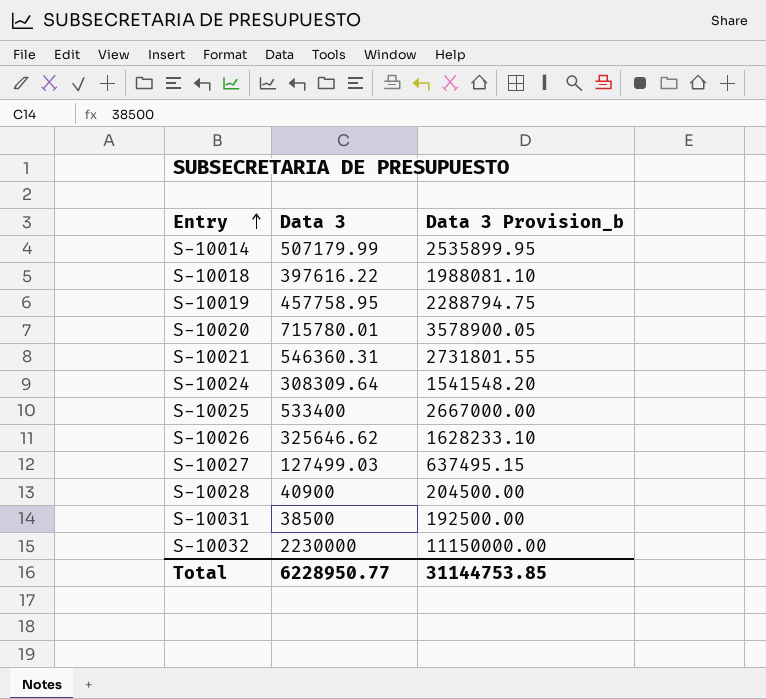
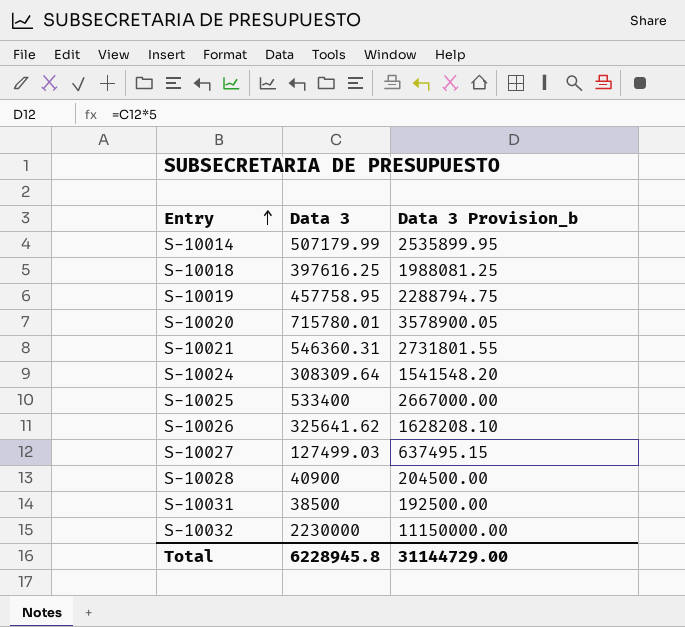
S-10018 | Data 3: 397616.22 -> 397616.25
S-10018 | Data 3 Provision_b: 1988081.10 -> 1988081.25
S-10026 | Data 3: 325646.62 -> 325641.62
S-10026 | Data 3 Provision_b: 1628233.10 -> 1628208.10
Total | Data 3: 6228950.77 -> 6228945.8
Total | Data 3 Provision_b: 31144753.85 -> 31144729.00

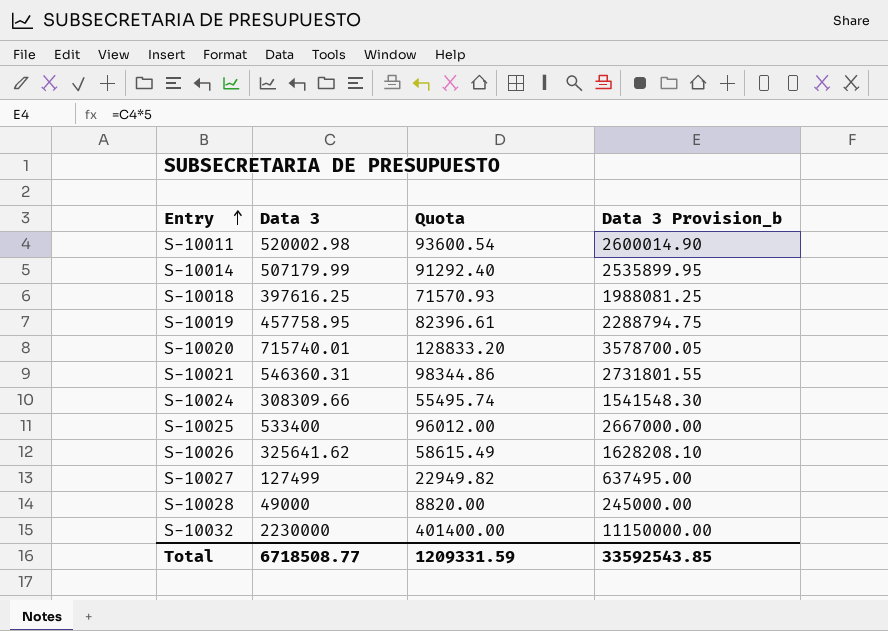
column Quota | formula: none -> [Data 3] * 0.18
row S-10031: 38500 | 192500.00 -> none
row S-10011: none -> 520002.98 | 93600.54 | 2600014.90
S-10020 | Data 3: 715780.01 -> 715740.01
S-10020 | Data 3 Provision_b: 3578900.05 -> 3578700.05
S-10024 | Data 3: 308309.64 -> 308309.66
S-10024 | Data 3 Provision_b: 1541548.20 -> 1541548.30
S-10027 | Data 3: 127499.03 -> 127499
S-10027 | Data 3 Provision_b: 637495.15 -> 637495.00
S-10028 | Data 3: 40900 -> 49000
S-10028 | Data 3 Provision_b: 204500.00 -> 245000.00
Total | Data 3: 6228945.8 -> 6718508.77
Total | Data 3 Provision_b: 31144729.00 -> 33592543.85

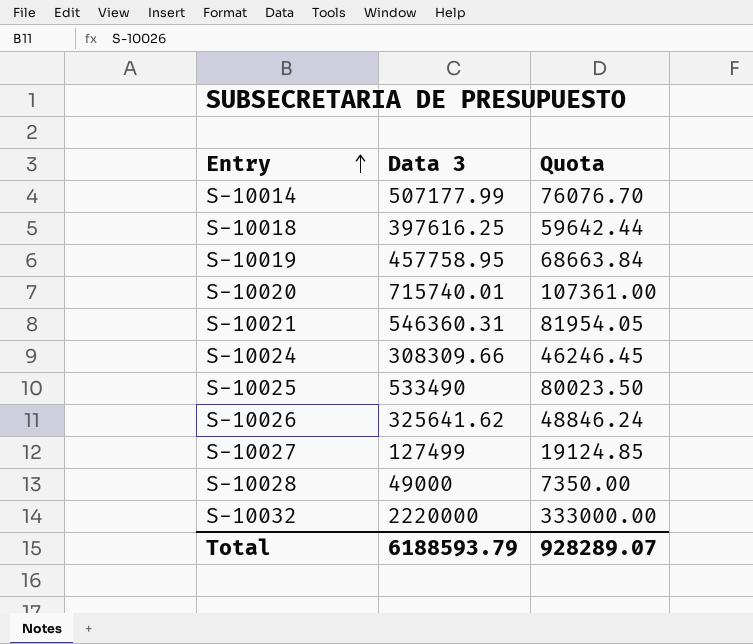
column Data 3 Provision_b | formula: [Data 3] * 5 -> none
column Quota | formula: [Data 3] * 0.18 -> [Data 3] * 0.15
row S-10011: 520002.98 | 93600.54 | 2600014.90 -> none
S-10014 | Data 3: 507179.99 -> 507177.99
S-10025 | Data 3: 533400 -> 533490
S-10032 | Data 3: 2230000 -> 2220000
Total | Data 3: 6718508.77 -> 6188593.79
Total | Quota: 1209331.59 -> 928289.07

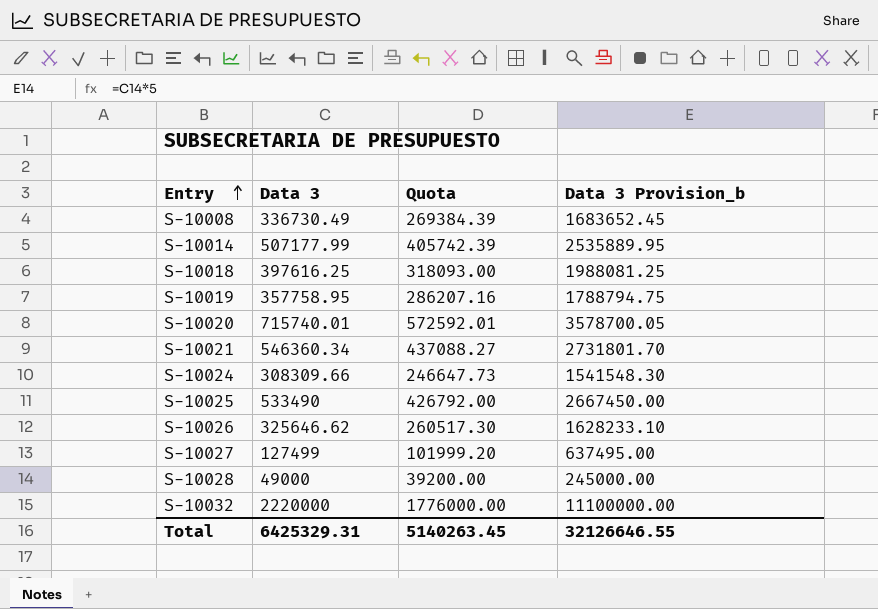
column Quota | formula: [Data 3] * 0.15 -> [Data 3] * 0.8
column Data 3 Provision_b | formula: none -> [Data 3] * 5
row S-10008: none -> 336730.49 | 269384.39 | 1683652.45
S-10019 | Data 3: 457758.95 -> 357758.95
S-10021 | Data 3: 546360.31 -> 546360.34
S-10026 | Data 3: 325641.62 -> 325646.62
Total | Data 3: 6188593.79 -> 6425329.31
Total | Quota: 928289.07 -> 5140263.45

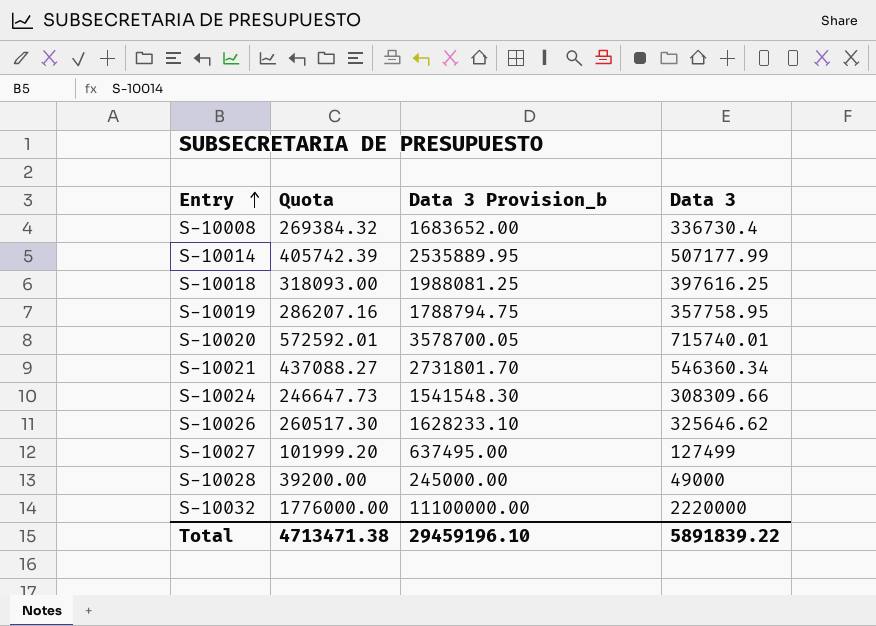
column Data 3 | position: 2 -> 4
row S-10025: 533490 | 426792.00 | 2667450.00 -> none
S-10008 | Quota: 269384.39 -> 269384.32
S-10008 | Data 3 Provision_b: 1683652.45 -> 1683652.00
S-10008 | Data 3: 336730.49 -> 336730.4
Total | Quota: 5140263.45 -> 4713471.38
Total | Data 3 Provision_b: 32126646.55 -> 29459196.10
Total | Data 3: 6425329.31 -> 5891839.22

